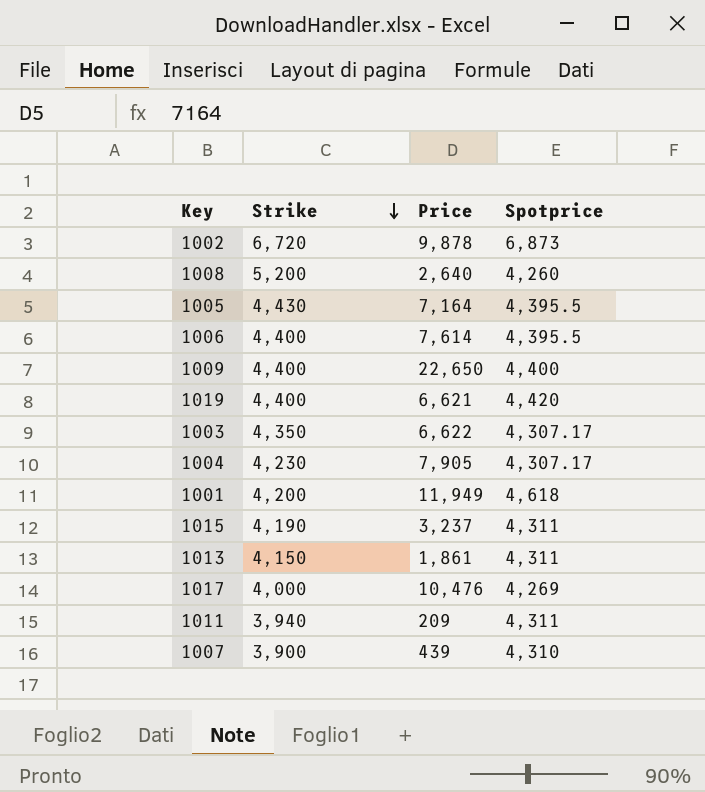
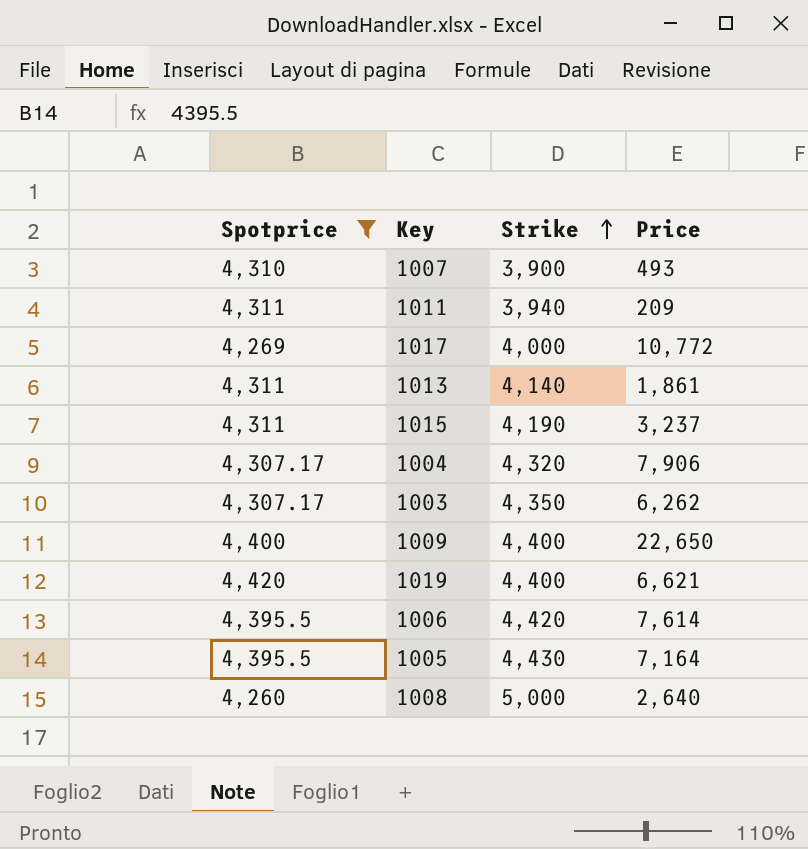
filter: none -> Spotprice <= 4,420
row order: Strike descending -> Strike ascending
column Spotprice | position: 4 -> 1
1007 | Price: 439 -> 493
1017 | Price: 10,476 -> 10,772
1013 | Strike: 4,150 -> 4,140
1004 | Strike: 4,230 -> 4,320
1004 | Price: 7,905 -> 7,906
1003 | Price: 6,622 -> 6,262
1006 | Strike: 4,400 -> 4,420
1008 | Strike: 5,200 -> 5,000

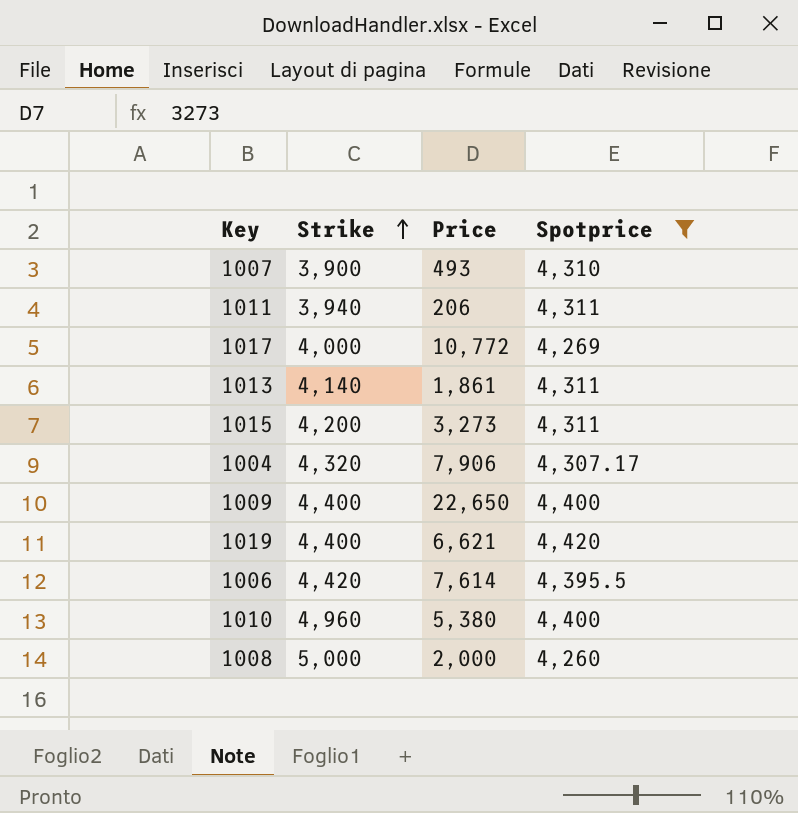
column Spotprice | position: 1 -> 4
row 1003: 4,307.17 | 4,350 | 6,262 -> none
row 1005: 4,395.5 | 4,430 | 7,164 -> none
1011 | Price: 209 -> 206
1015 | Strike: 4,190 -> 4,200
1015 | Price: 3,237 -> 3,273
row 1010: none -> 4,960 | 5,380 | 4,400
1008 | Price: 2,640 -> 2,000

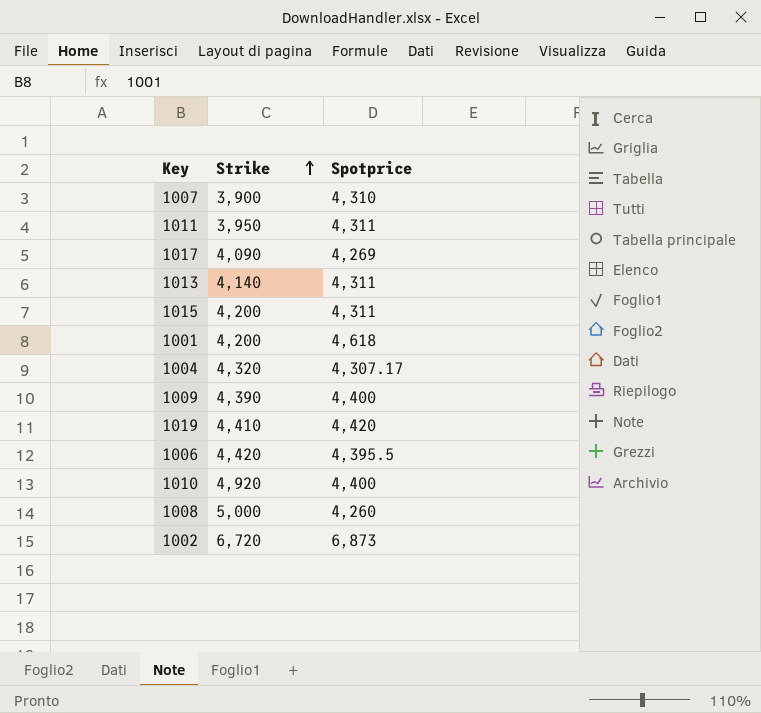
filter: Spotprice <= 4,420 -> none
column Price | position: 3 -> none
1011 | Strike: 3,940 -> 3,950
1017 | Strike: 4,000 -> 4,090
1009 | Strike: 4,400 -> 4,390
1019 | Strike: 4,400 -> 4,410
1010 | Strike: 4,960 -> 4,920

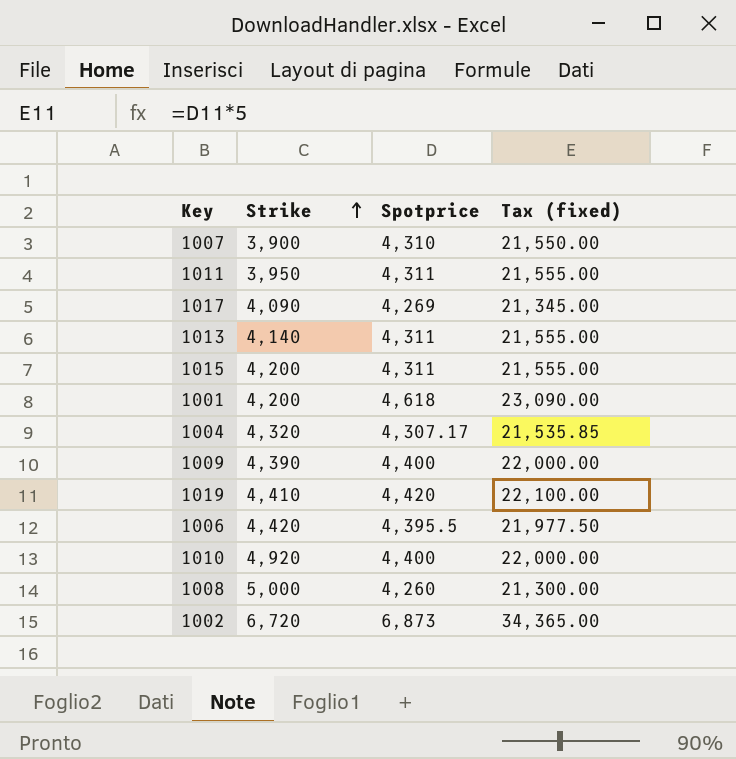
column Tax (fixed) | formula: none -> [Spotprice] * 5

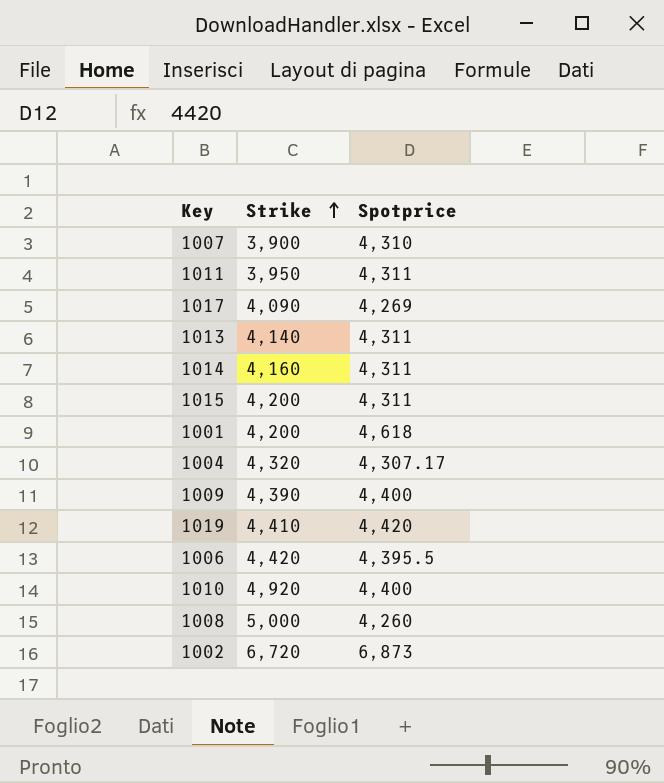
column Tax (fixed) | formula: [Spotprice] * 5 -> none
row 1014: none -> 4,160 | 4,311

